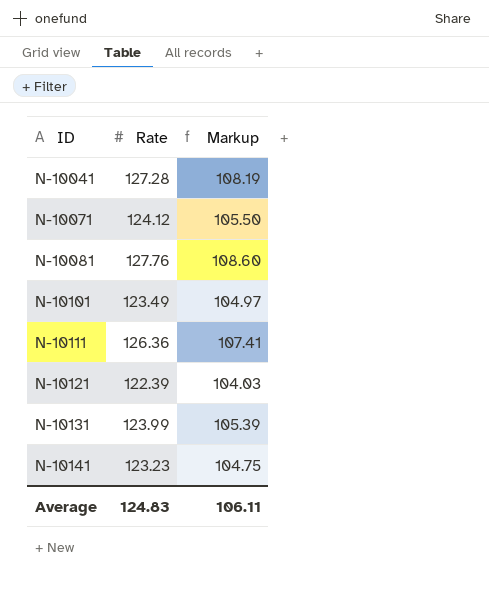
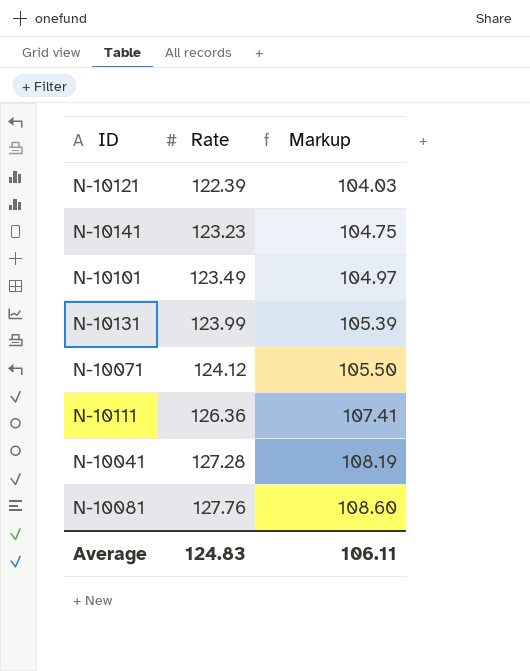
row order: ID ascending -> Rate ascending

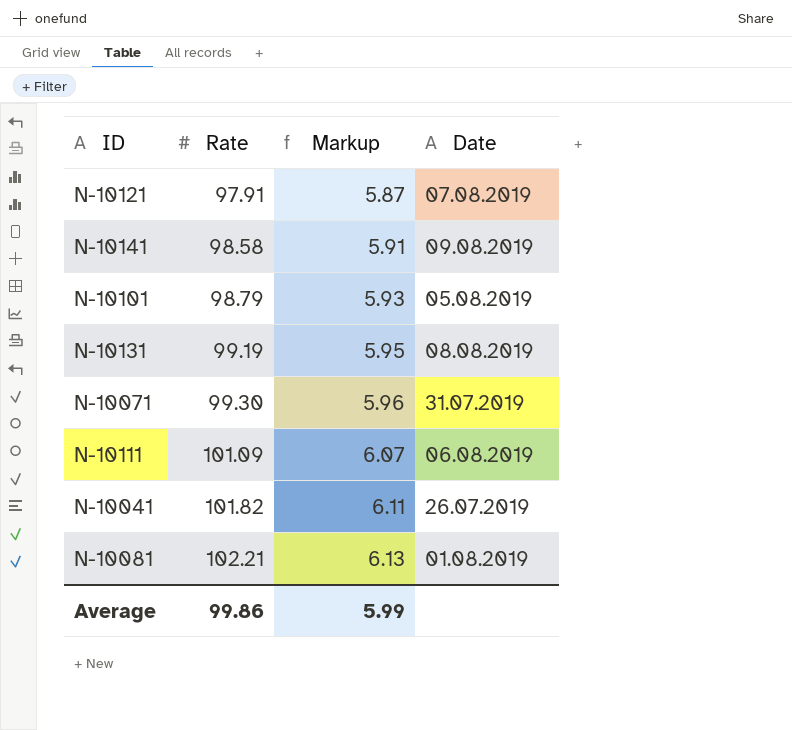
column Markup | formula: [Rate] * 0.85 -> [Rate] * 0.06
column Date | position: none -> 4
N-10121 | Rate: 122.39 -> 97.91
N-10141 | Rate: 123.23 -> 98.58
N-10101 | Rate: 123.49 -> 98.79
N-10131 | Rate: 123.99 -> 99.19
N-10071 | Rate: 124.12 -> 99.30
N-10111 | Rate: 126.36 -> 101.09
N-10041 | Rate: 127.28 -> 101.82
N-10081 | Rate: 127.76 -> 102.21
Average | Rate: 124.83 -> 99.86
Average | Markup: 106.11 -> 5.99

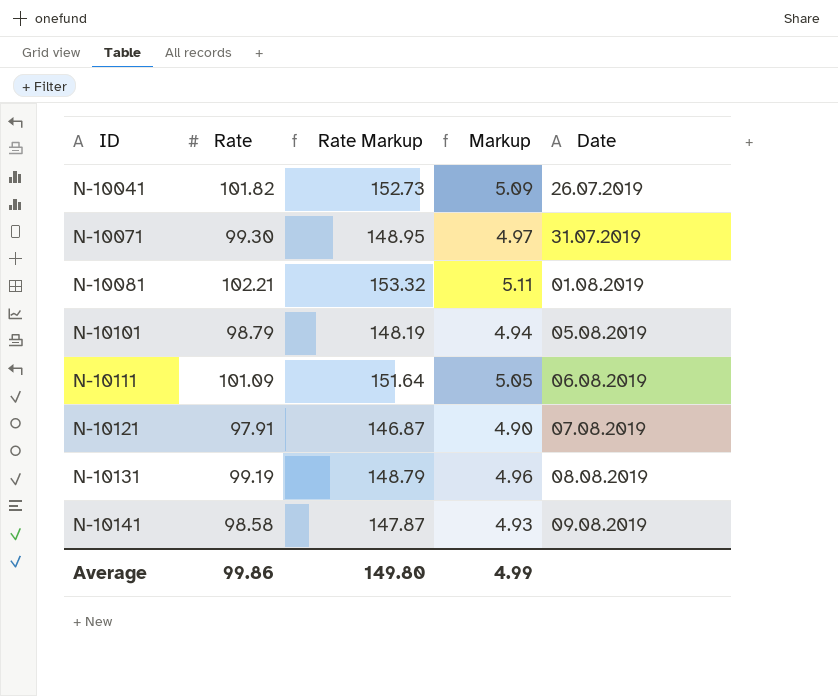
row order: Rate ascending -> ID ascending
column Rate Markup | formula: none -> [Rate] * 1.5
column Markup | formula: [Rate] * 0.06 -> [Rate] * 0.05
Average | Markup: 5.99 -> 4.99

